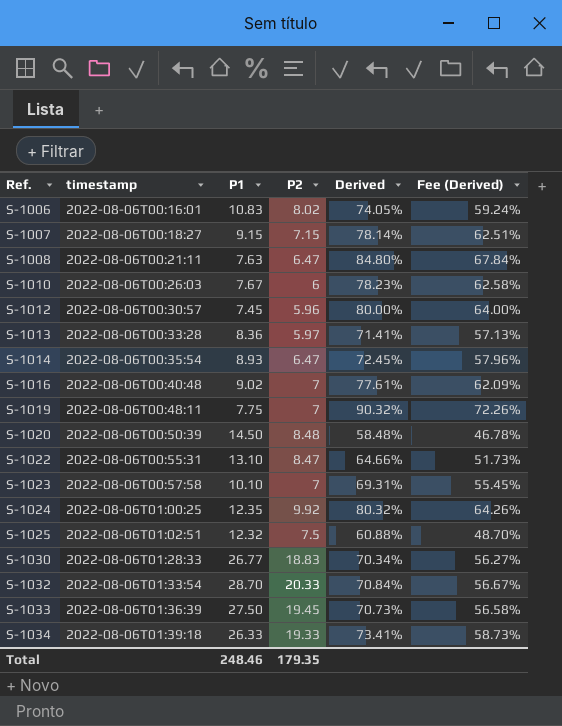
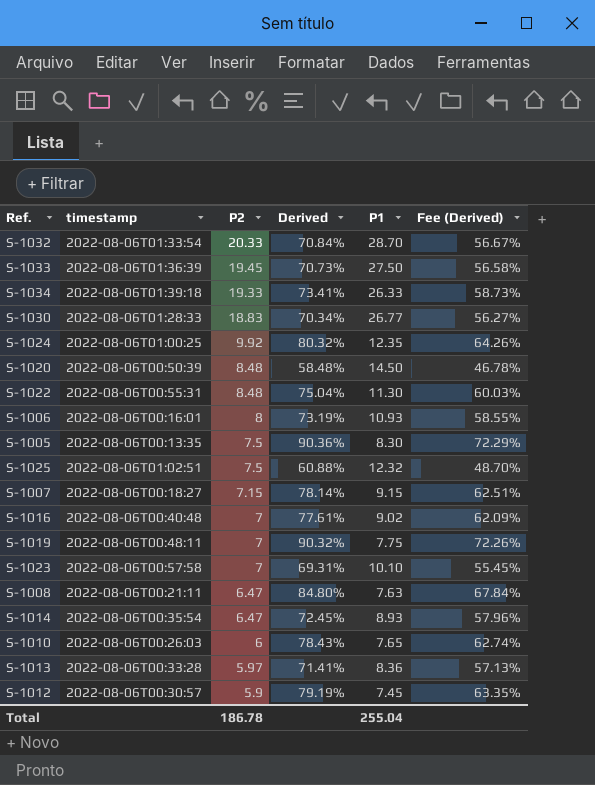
row order: Ref. ascending -> P2 descending
column P1 | position: 3 -> 5
S-1022 | P2: 8.47 -> 8.48
S-1022 | Derived: 64.66% -> 75.04%
S-1022 | P1: 13.10 -> 11.30
S-1022 | Fee (Derived): 51.73% -> 60.03%
S-1006 | P2: 8.02 -> 8
S-1006 | Derived: 74.05% -> 73.19%
S-1006 | P1: 10.83 -> 10.93
S-1006 | Fee (Derived): 59.24% -> 58.55%
row S-1005: none -> 2022-08-06T00:13:35 | 7.5 | 90.36% | 8.30 | 72.29%
S-1010 | Derived: 78.23% -> 78.43%
S-1010 | P1: 7.67 -> 7.65
S-1010 | Fee (Derived): 62.58% -> 62.74%
S-1012 | P2: 5.96 -> 5.9
S-1012 | Derived: 80.00% -> 79.19%
S-1012 | Fee (Derived): 64.00% -> 63.35%
Total | P2: 179.35 -> 186.78
Total | P1: 248.46 -> 255.04

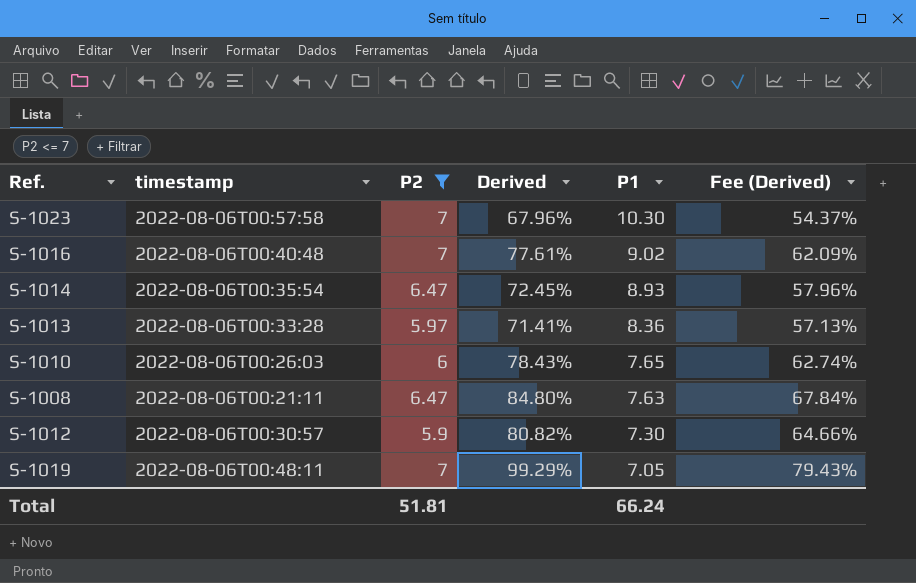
filter: none -> P2 <= 7
row order: P2 descending -> P1 descending
S-1023 | Derived: 69.31% -> 67.96%
S-1023 | P1: 10.10 -> 10.30
S-1023 | Fee (Derived): 55.45% -> 54.37%
S-1012 | Derived: 79.19% -> 80.82%
S-1012 | P1: 7.45 -> 7.30
S-1012 | Fee (Derived): 63.35% -> 64.66%
S-1019 | Derived: 90.32% -> 99.29%
S-1019 | P1: 7.75 -> 7.05
S-1019 | Fee (Derived): 72.26% -> 79.43%
Total | P2: 186.78 -> 51.81
Total | P1: 255.04 -> 66.24

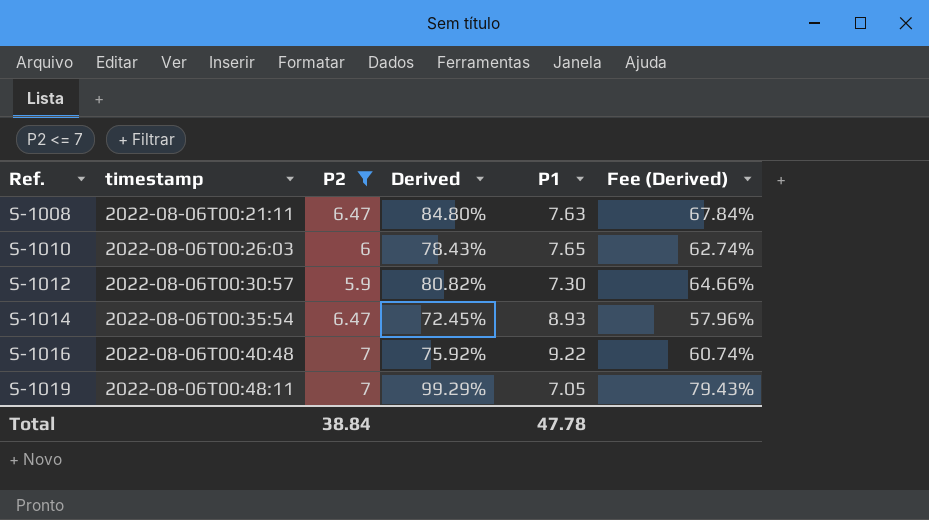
row order: P1 descending -> Ref. ascending
row S-1023: 2022-08-06T00:57:58 | 7 | 67.96% | 10.30 | 54.37% -> none
row S-1013: 2022-08-06T00:33:28 | 5.97 | 71.41% | 8.36 | 57.13% -> none
S-1016 | Derived: 77.61% -> 75.92%
S-1016 | P1: 9.02 -> 9.22
S-1016 | Fee (Derived): 62.09% -> 60.74%
Total | P2: 51.81 -> 38.84
Total | P1: 66.24 -> 47.78

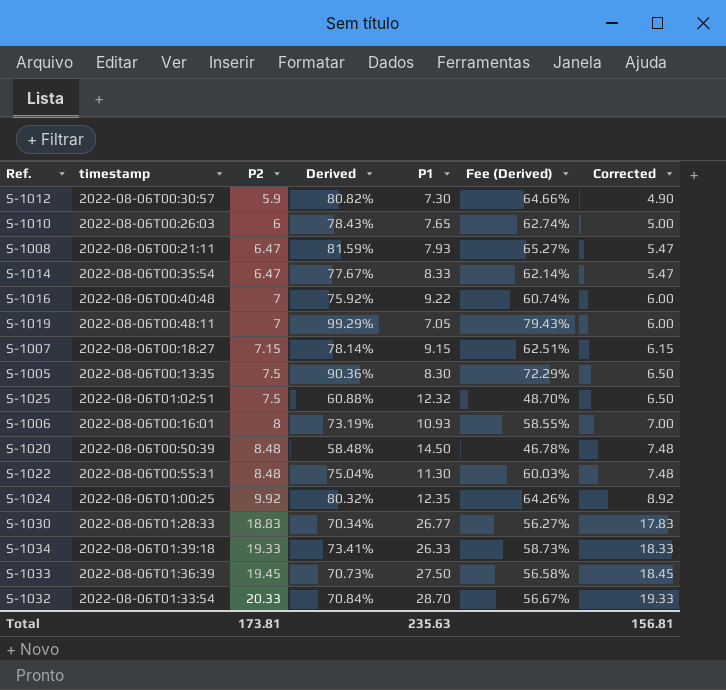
filter: P2 <= 7 -> none
row order: Ref. ascending -> P2 ascending
column Corrected | formula: none -> [P2] - 1
S-1008 | Derived: 84.80% -> 81.59%
S-1008 | P1: 7.63 -> 7.93
S-1008 | Fee (Derived): 67.84% -> 65.27%
S-1014 | Derived: 72.45% -> 77.67%
S-1014 | P1: 8.93 -> 8.33
S-1014 | Fee (Derived): 57.96% -> 62.14%
Total | P2: 38.84 -> 173.81
Total | P1: 47.78 -> 235.63

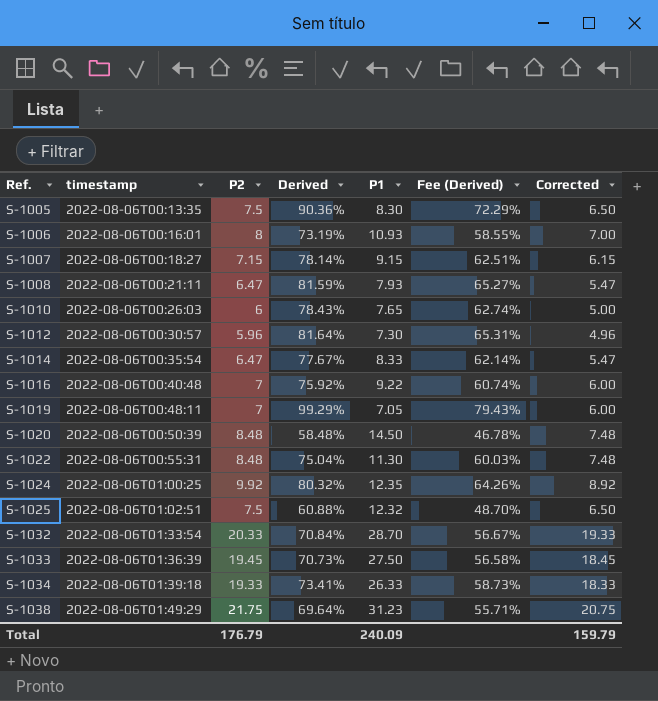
row order: P2 ascending -> Ref. ascending
row S-1030: 2022-08-06T01:28:33 | 18.83 | 70.34% | 26.77 | 56.27% | 17.83 -> none
S-1012 | P2: 5.9 -> 5.96
S-1012 | Derived: 80.82% -> 81.64%
S-1012 | Fee (Derived): 64.66% -> 65.31%
S-1012 | Corrected: 4.90 -> 4.96
row S-1038: none -> 2022-08-06T01:49:29 | 21.75 | 69.64% | 31.23 | 55.71% | 20.75
Total | P2: 173.81 -> 176.79
Total | P1: 235.63 -> 240.09
Total | Corrected: 156.81 -> 159.79

